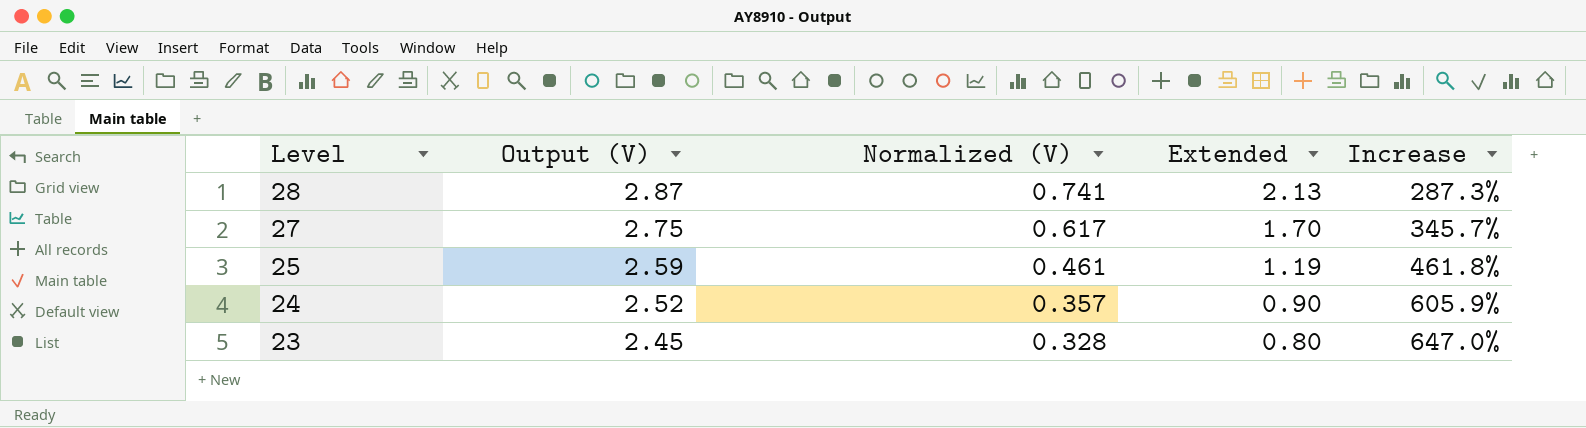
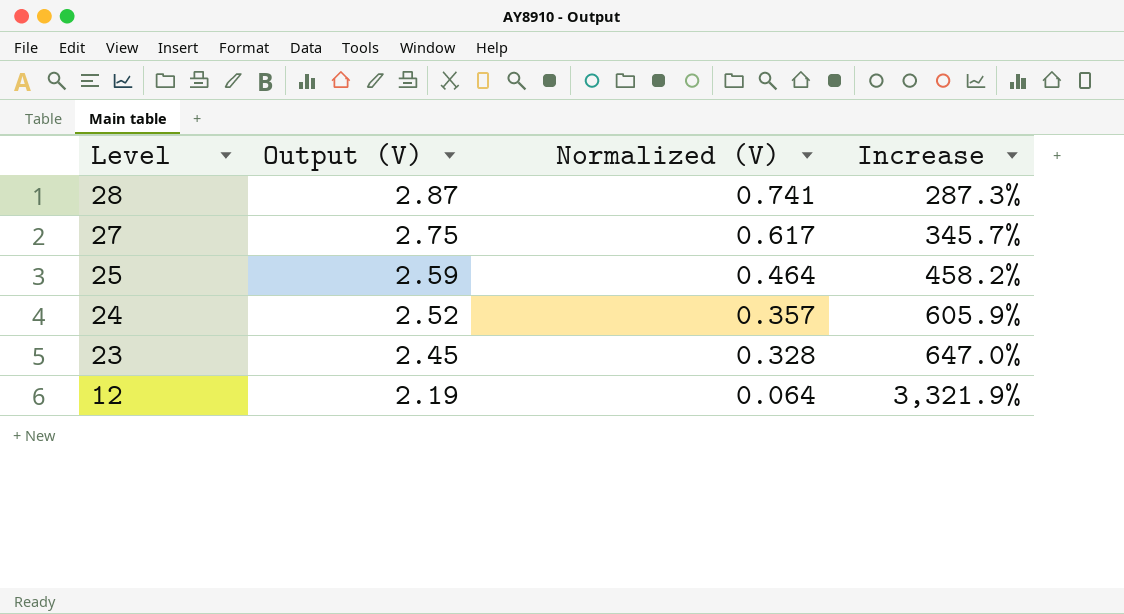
column Extended | formula: [Output (V)] * [Normalized (V)] -> none
25 | Normalized (V): 0.461 -> 0.464
25 | Increase: 461.8% -> 458.2%
row 12: none -> 2.19 | 0.064 | 3,321.9%

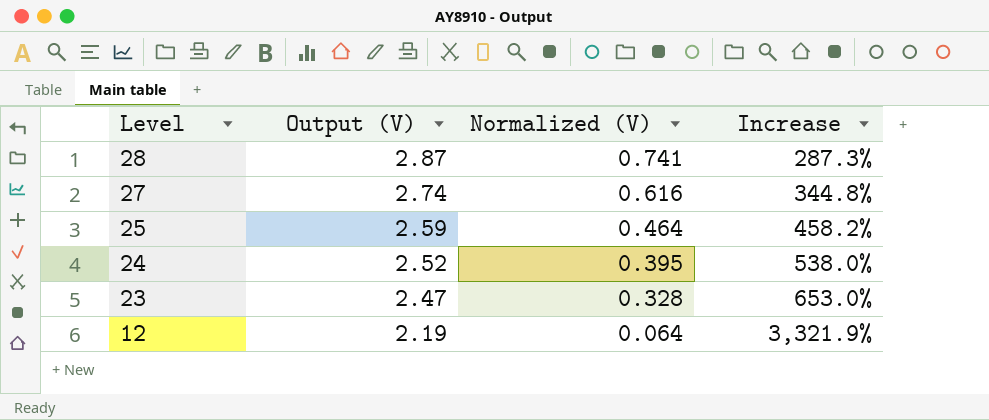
27 | Output (V): 2.75 -> 2.74
27 | Normalized (V): 0.617 -> 0.616
27 | Increase: 345.7% -> 344.8%
24 | Normalized (V): 0.357 -> 0.395
24 | Increase: 605.9% -> 538.0%
23 | Output (V): 2.45 -> 2.47
23 | Increase: 647.0% -> 653.0%

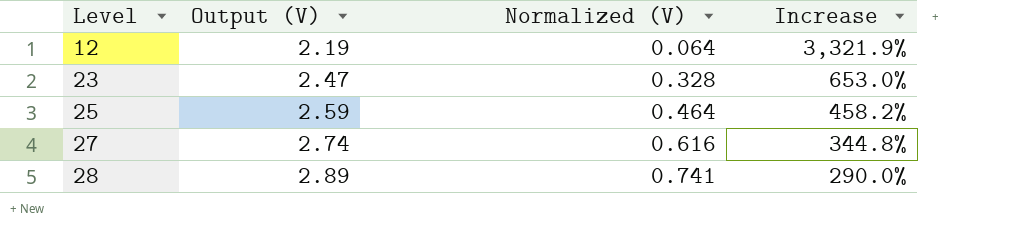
row order: Level descending -> Level ascending
row 24: 2.52 | 0.395 | 538.0% -> none
28 | Output (V): 2.87 -> 2.89
28 | Increase: 287.3% -> 290.0%

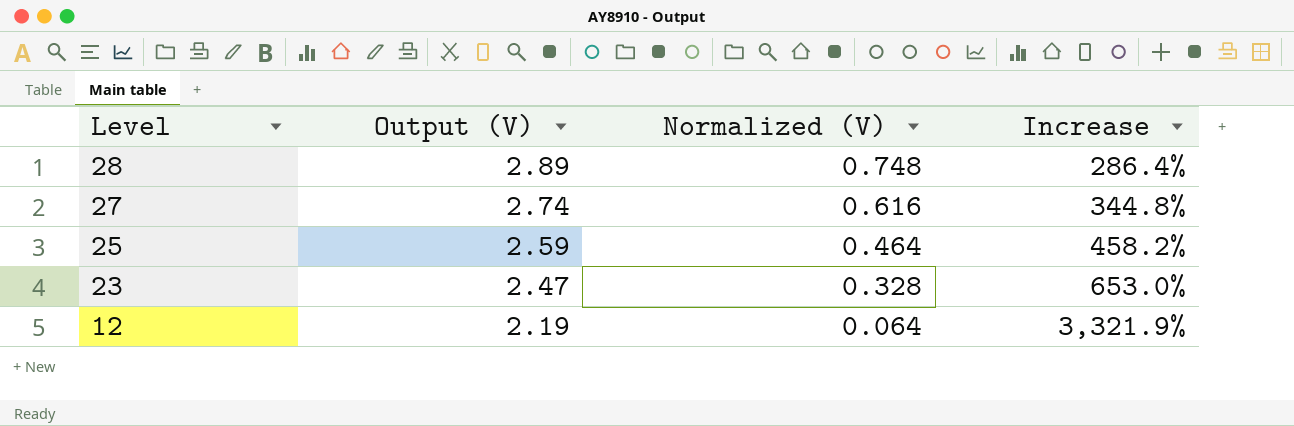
row order: Level ascending -> Level descending
28 | Normalized (V): 0.741 -> 0.748
28 | Increase: 290.0% -> 286.4%

